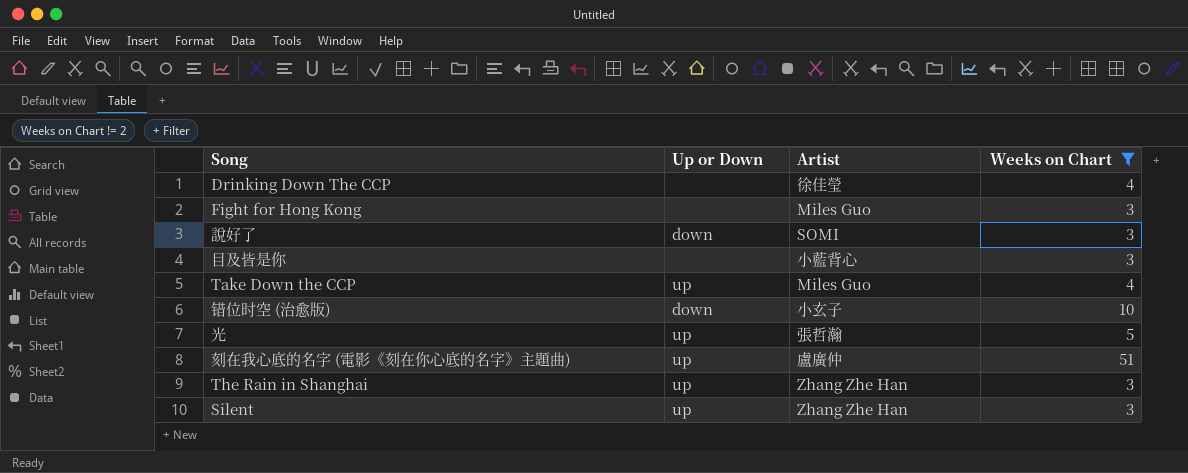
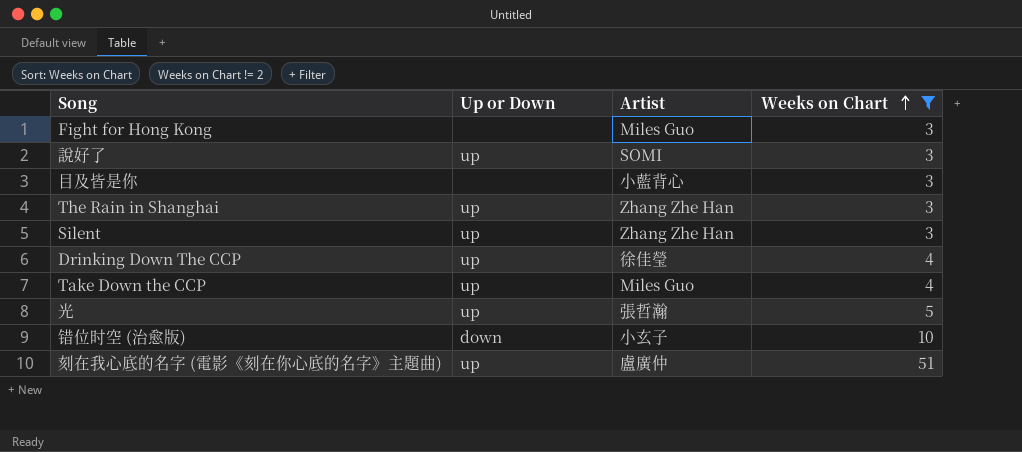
row order: none -> Weeks on Chart ascending
說好了 | Up or Down: down -> up
Drinking Down The CCP | Up or Down: none -> up

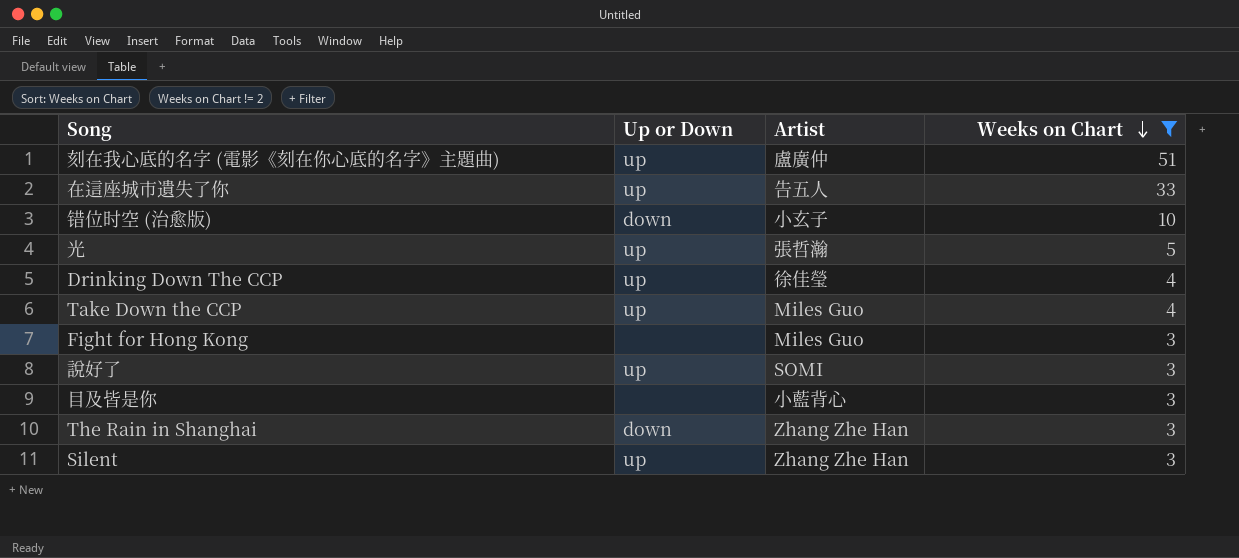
row order: Weeks on Chart ascending -> Weeks on Chart descending
row 在這座城市遺失了你: none -> up | 告五人 | 33
The Rain in Shanghai | Up or Down: up -> down

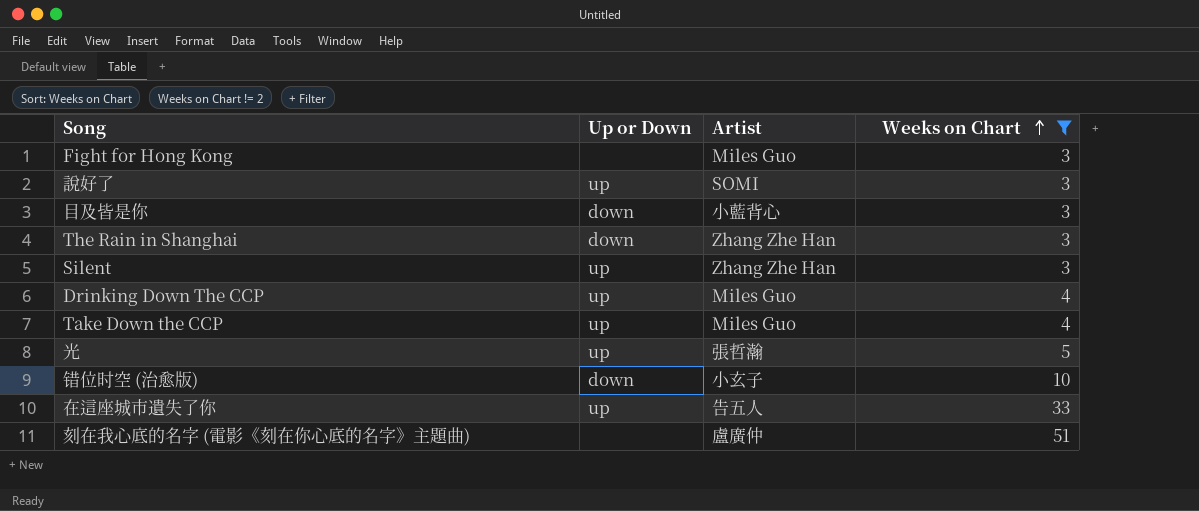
row order: Weeks on Chart descending -> Weeks on Chart ascending
目及皆是你 | Up or Down: none -> down
Drinking Down The CCP | Artist: 徐佳瑩 -> Miles Guo
刻在我心底的名字 (電影《刻在你心底的名字》主題曲) | Up or Down: up -> none

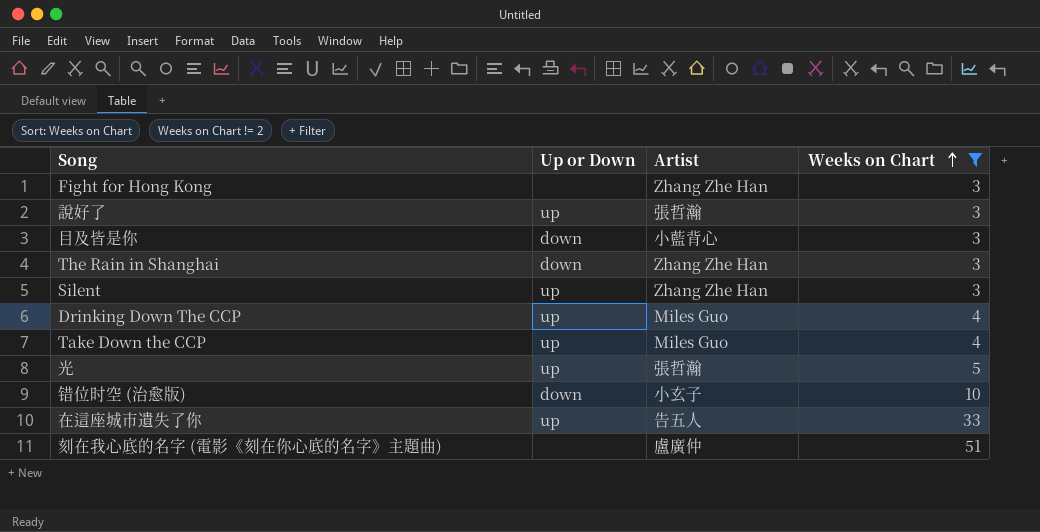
Fight for Hong Kong | Artist: Miles Guo -> Zhang Zhe Han
說好了 | Artist: SOMI -> 張哲瀚

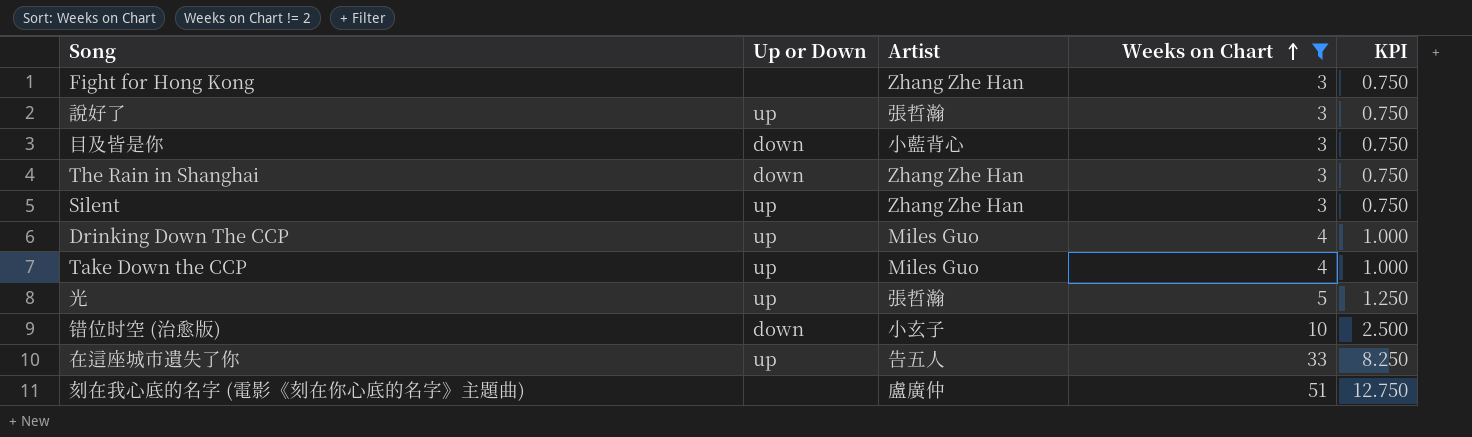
column KPI | formula: none -> [Weeks on Chart] * 0.25

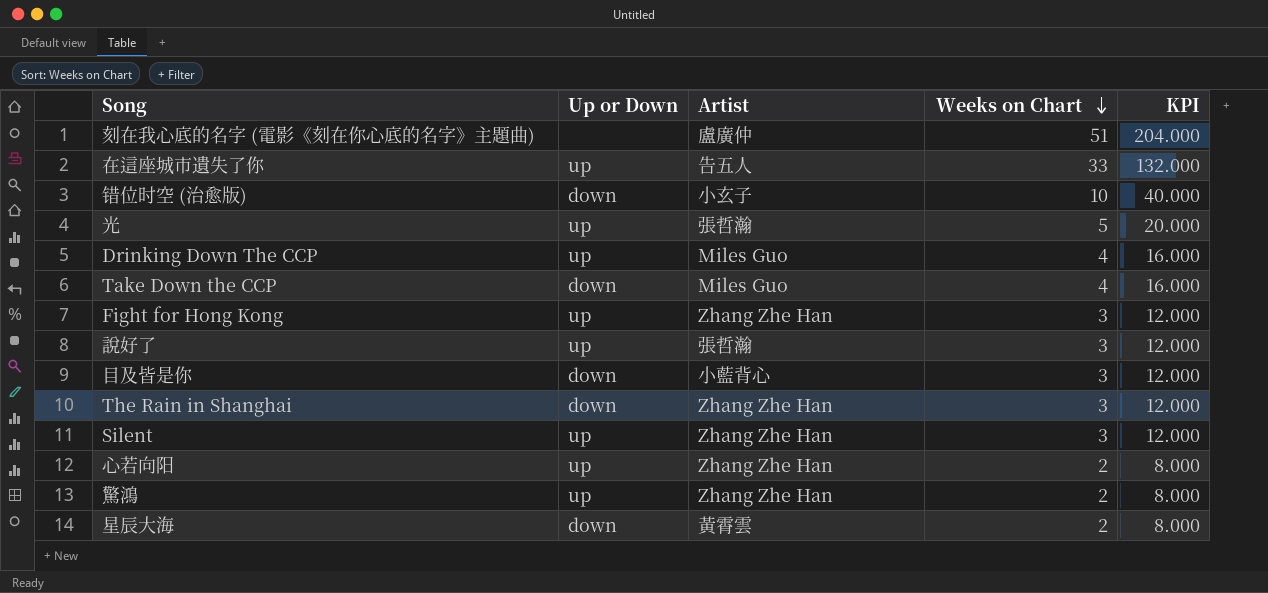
filter: Weeks on Chart != 2 -> none
row order: Weeks on Chart ascending -> Weeks on Chart descending
column KPI | formula: [Weeks on Chart] * 0.25 -> [Weeks on Chart] * 4
Take Down the CCP | Up or Down: up -> down
Fight for Hong Kong | Up or Down: none -> up

